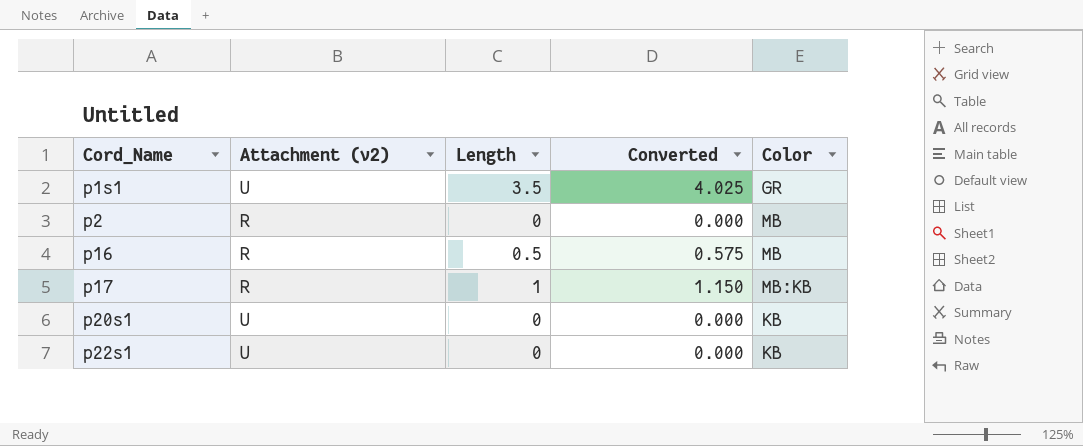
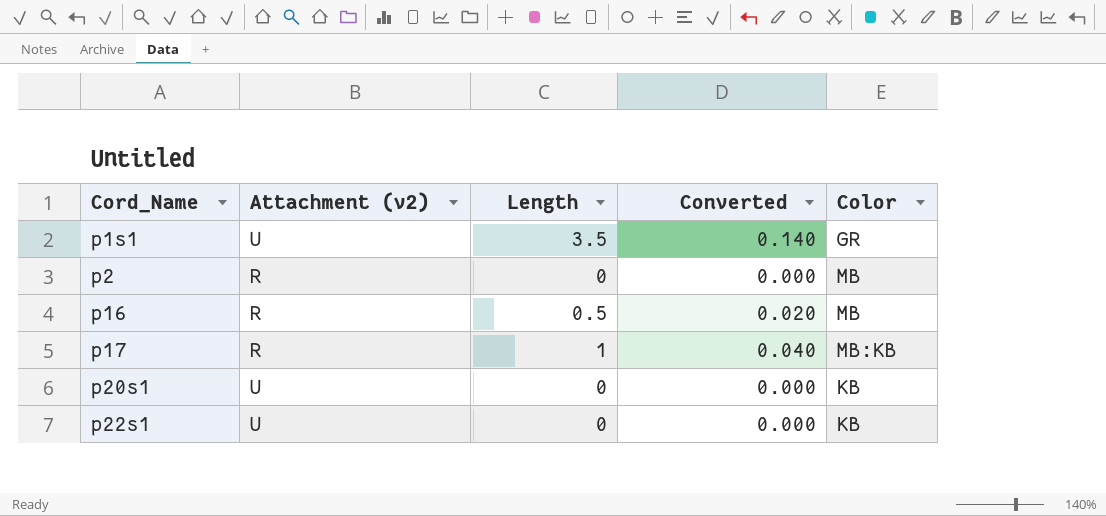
column Converted | formula: [Length] * 1.15 -> [Length] * 0.04

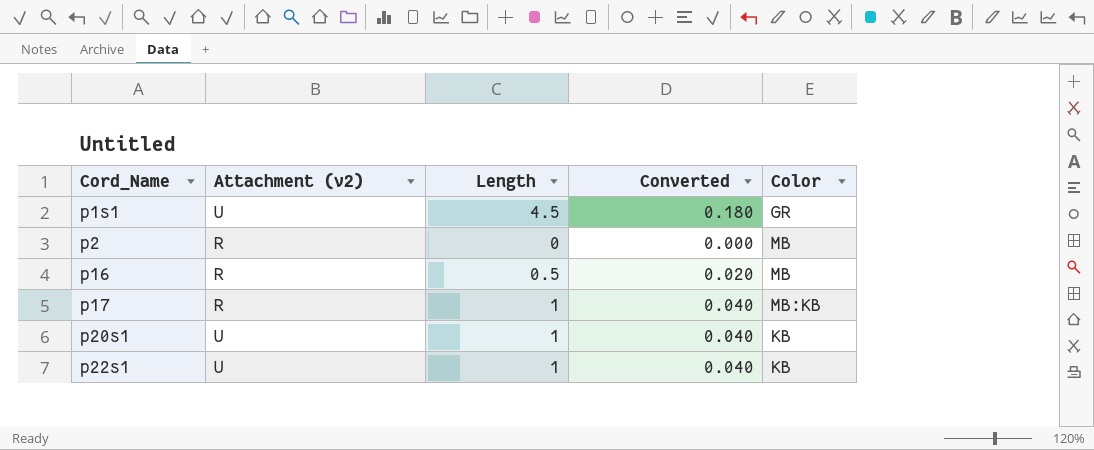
p1s1 | Length: 3.5 -> 4.5
p1s1 | Converted: 0.140 -> 0.180
p20s1 | Length: 0 -> 1
p20s1 | Converted: 0.000 -> 0.040
p22s1 | Length: 0 -> 1
p22s1 | Converted: 0.000 -> 0.040

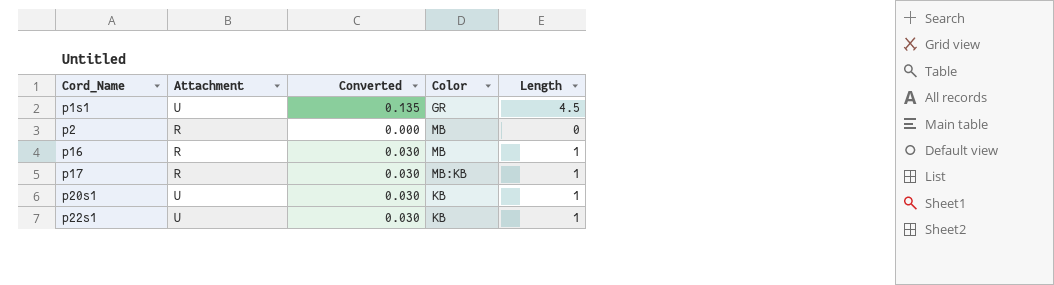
column name: Attachment (v2) -> Attachment
column Converted | formula: [Length] * 0.04 -> [Length] * 0.03
column Length | position: 3 -> 5
p16 | Length: 0.5 -> 1

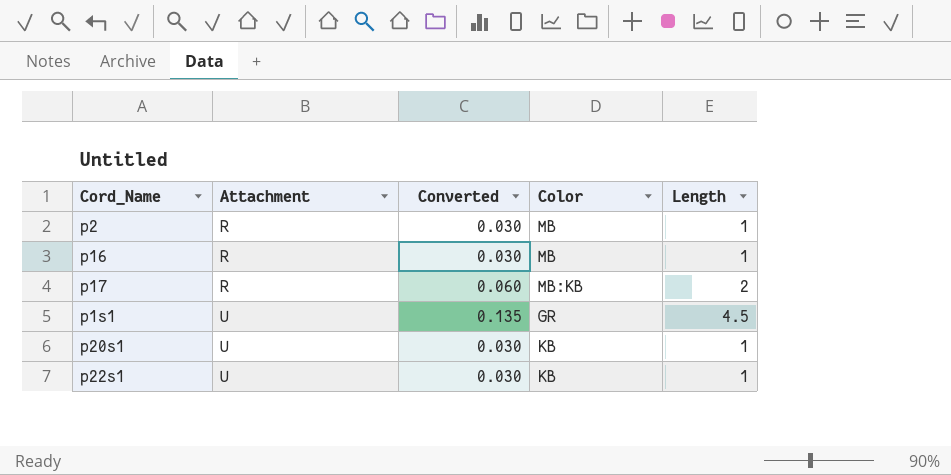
row order: Cord_Name ascending -> Attachment ascending
p2 | Converted: 0.000 -> 0.030
p2 | Length: 0 -> 1
p17 | Converted: 0.030 -> 0.060
p17 | Length: 1 -> 2

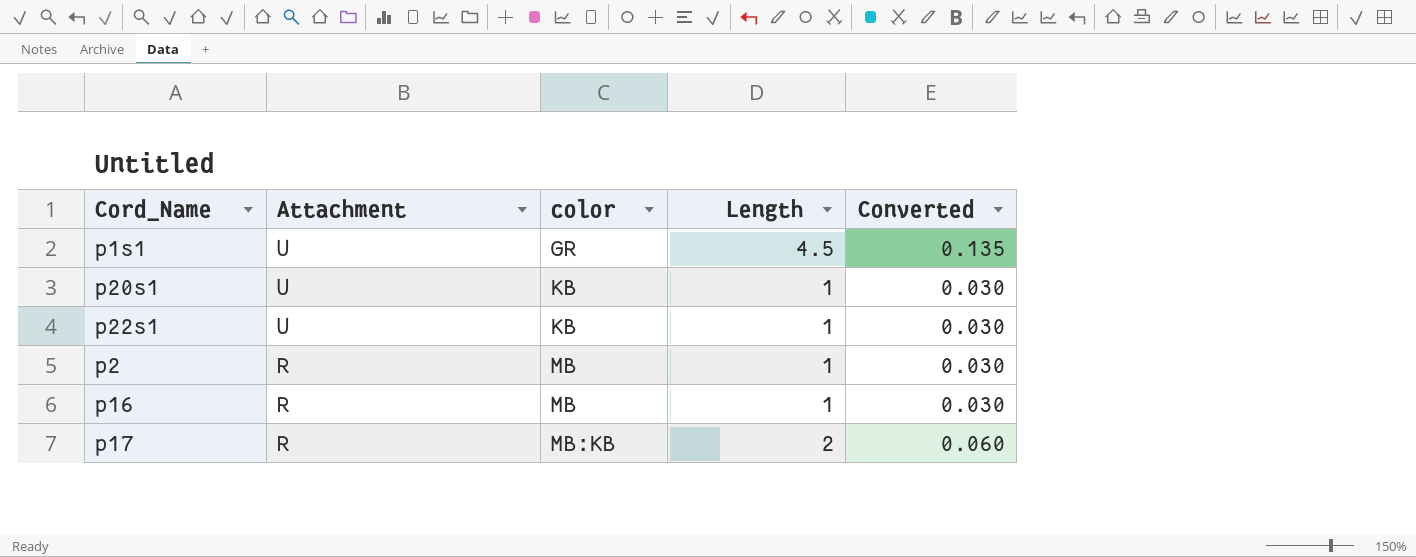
row order: Attachment ascending -> Attachment descending
column name: Color -> color
column Converted | position: 3 -> 5

